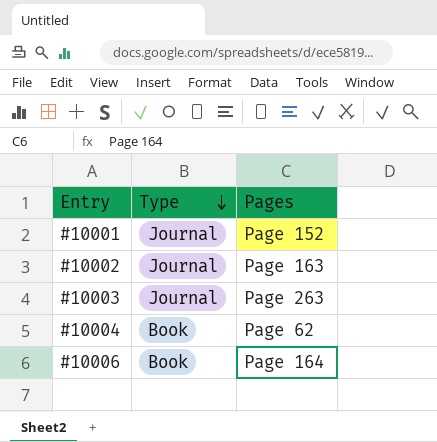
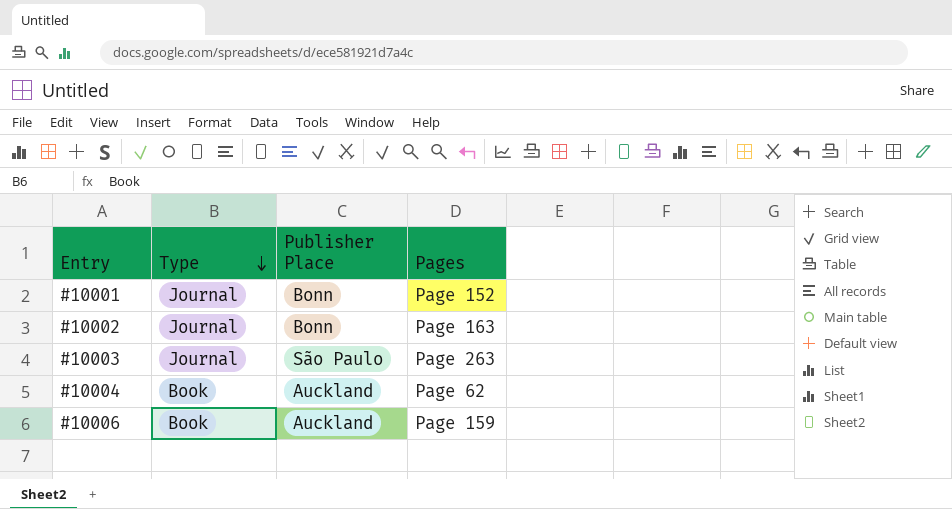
column Publisher Place | position: none -> 3
#10006 | Pages: Page 164 -> Page 159

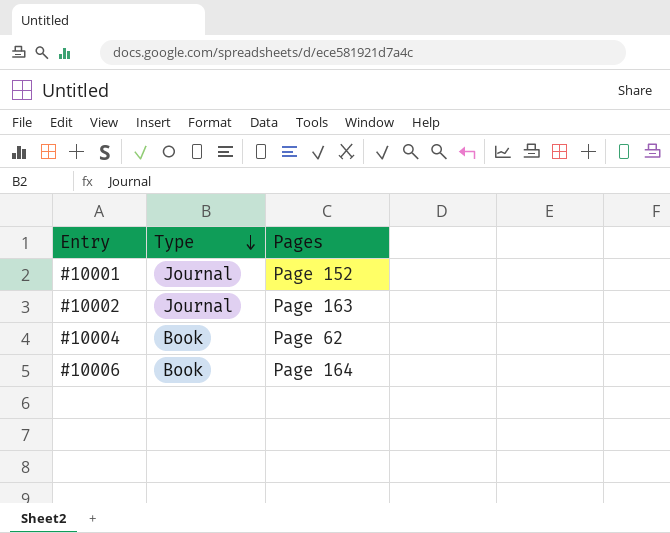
column Publisher Place | position: 3 -> none
row #10003: Journal | São Paulo | Page 263 -> none
#10006 | Pages: Page 159 -> Page 164

